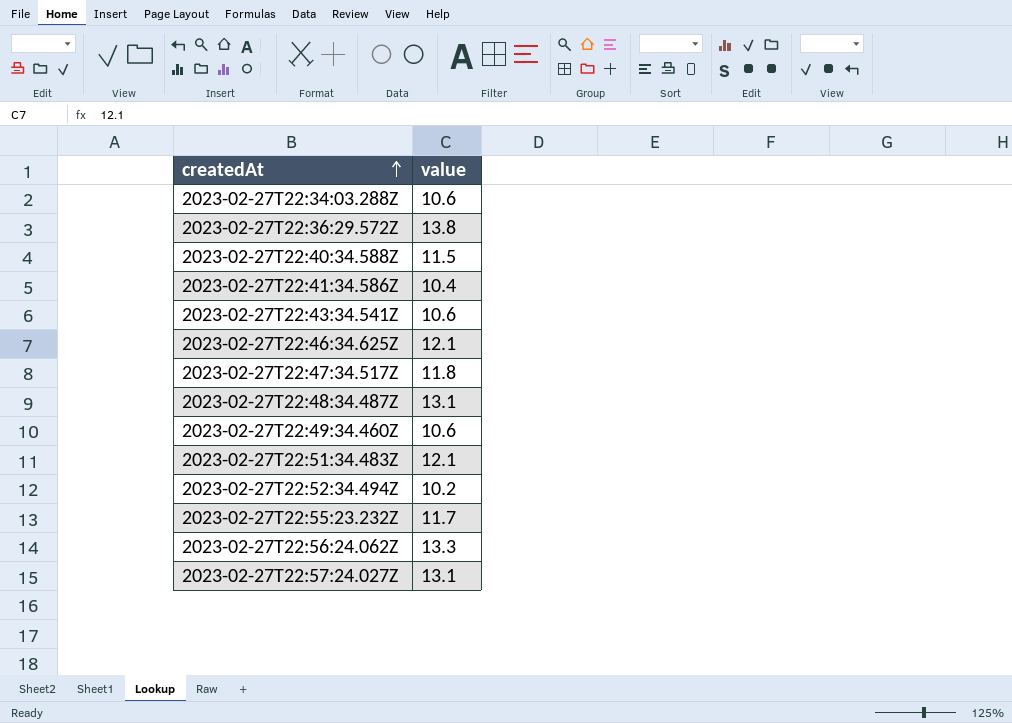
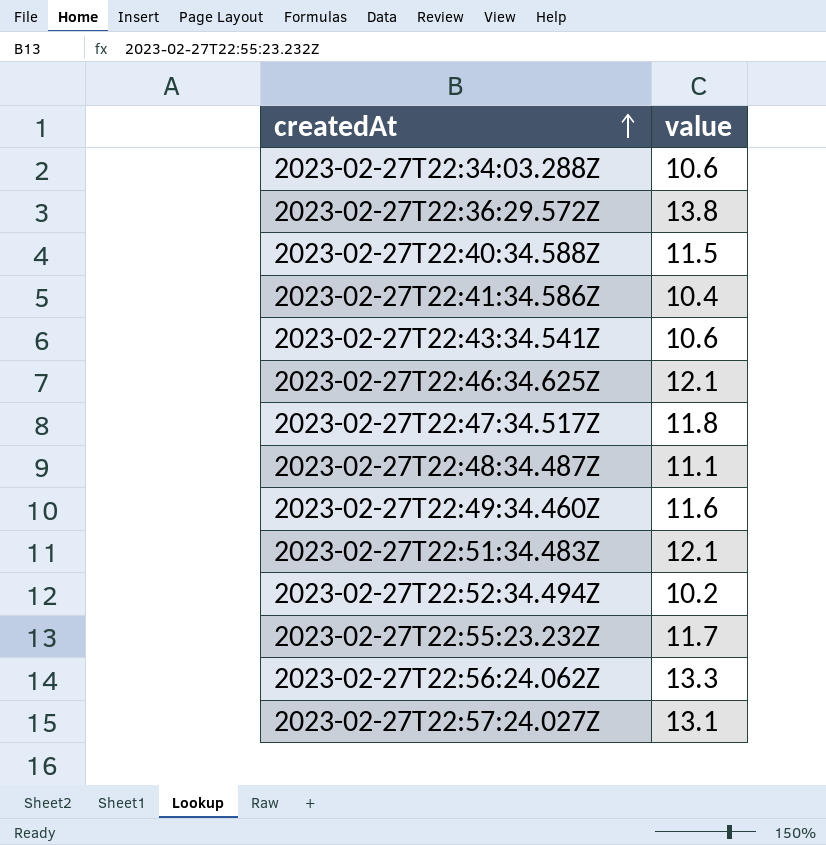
2023-02-27T22:48:34.487Z | value: 13.1 -> 11.1
2023-02-27T22:49:34.460Z | value: 10.6 -> 11.6

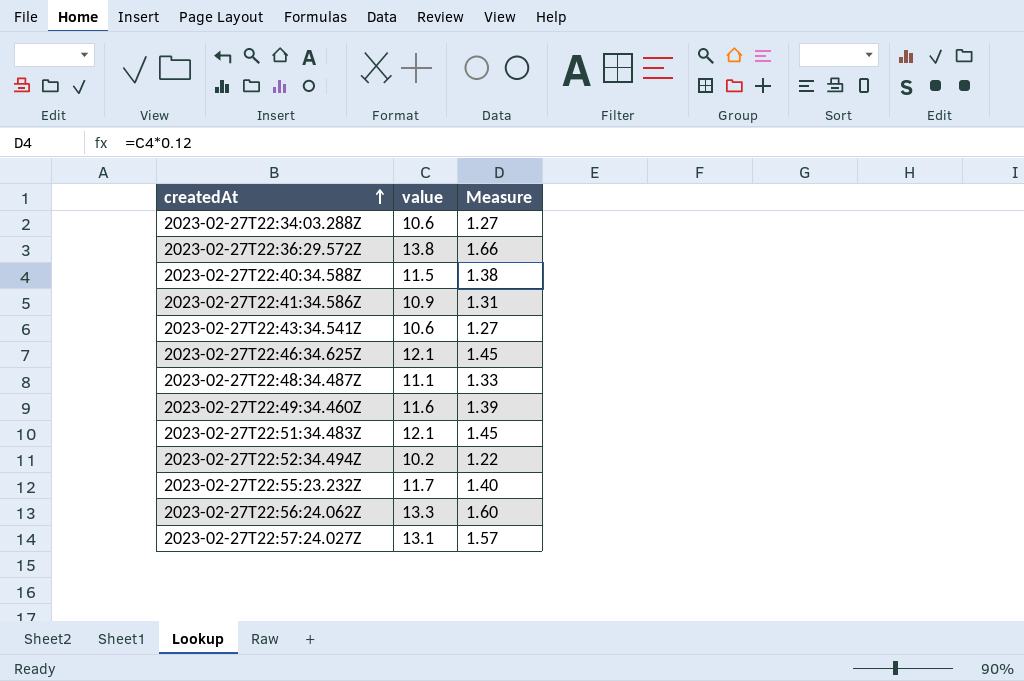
column Measure | formula: none -> [value] * 0.12
row 2023-02-27T22:47:34.517Z: 11.8 -> none
2023-02-27T22:41:34.586Z | value: 10.4 -> 10.9

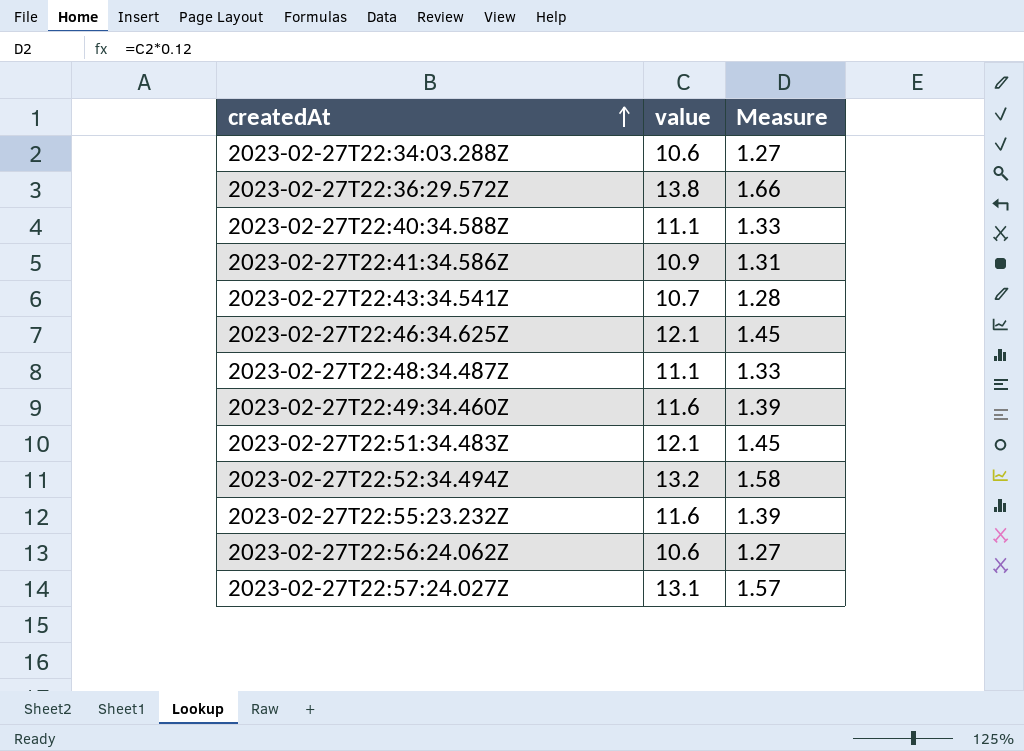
2023-02-27T22:40:34.588Z | value: 11.5 -> 11.1
2023-02-27T22:40:34.588Z | Measure: 1.38 -> 1.33
2023-02-27T22:43:34.541Z | value: 10.6 -> 10.7
2023-02-27T22:43:34.541Z | Measure: 1.27 -> 1.28
2023-02-27T22:52:34.494Z | value: 10.2 -> 13.2
2023-02-27T22:52:34.494Z | Measure: 1.22 -> 1.58
2023-02-27T22:55:23.232Z | value: 11.7 -> 11.6
2023-02-27T22:55:23.232Z | Measure: 1.40 -> 1.39
2023-02-27T22:56:24.062Z | value: 13.3 -> 10.6
2023-02-27T22:56:24.062Z | Measure: 1.60 -> 1.27

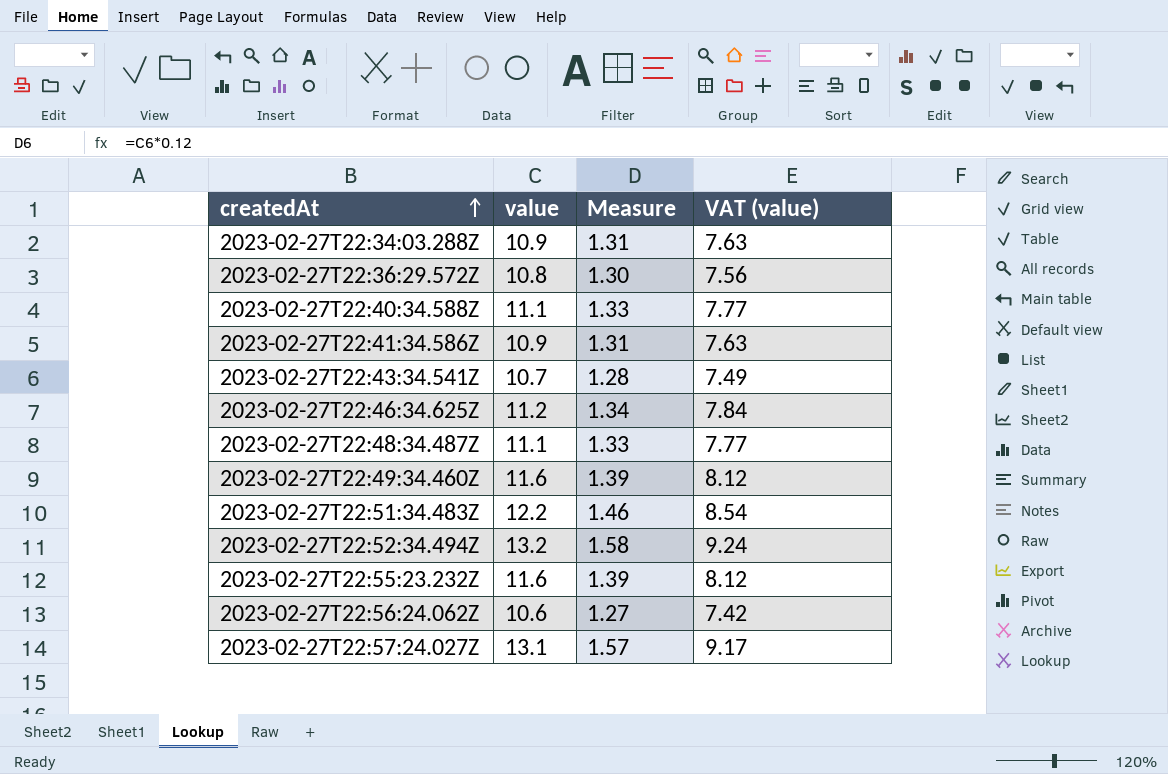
column VAT (value) | formula: none -> [value] * 0.7
2023-02-27T22:34:03.288Z | value: 10.6 -> 10.9
2023-02-27T22:34:03.288Z | Measure: 1.27 -> 1.31
2023-02-27T22:36:29.572Z | value: 13.8 -> 10.8
2023-02-27T22:36:29.572Z | Measure: 1.66 -> 1.30
2023-02-27T22:46:34.625Z | value: 12.1 -> 11.2
2023-02-27T22:46:34.625Z | Measure: 1.45 -> 1.34
2023-02-27T22:51:34.483Z | value: 12.1 -> 12.2
2023-02-27T22:51:34.483Z | Measure: 1.45 -> 1.46

